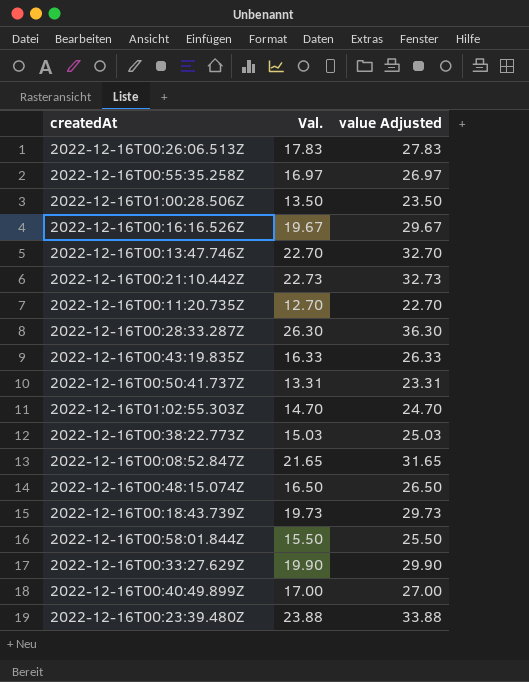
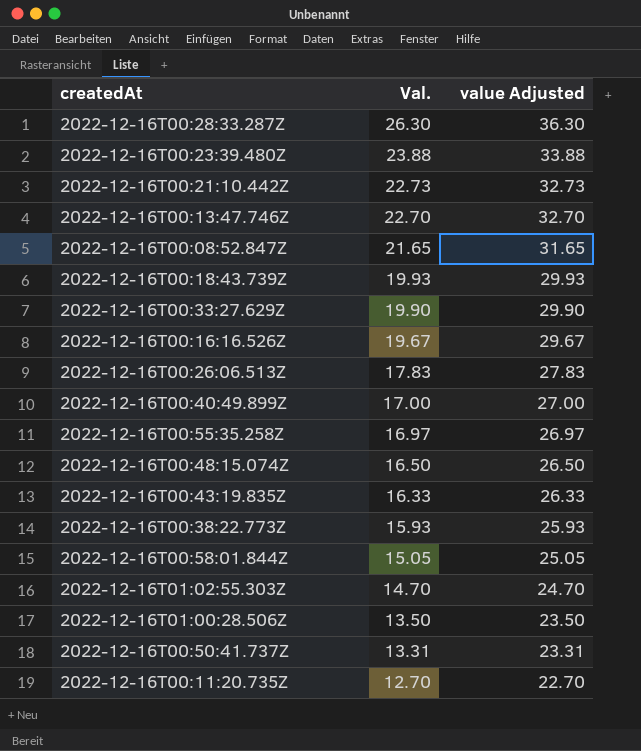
row order: none -> Val. descending
2022-12-16T00:18:43.739Z | Val.: 19.73 -> 19.93
2022-12-16T00:18:43.739Z | value Adjusted: 29.73 -> 29.93
2022-12-16T00:38:22.773Z | Val.: 15.03 -> 15.93
2022-12-16T00:38:22.773Z | value Adjusted: 25.03 -> 25.93
2022-12-16T00:58:01.844Z | Val.: 15.50 -> 15.05
2022-12-16T00:58:01.844Z | value Adjusted: 25.50 -> 25.05

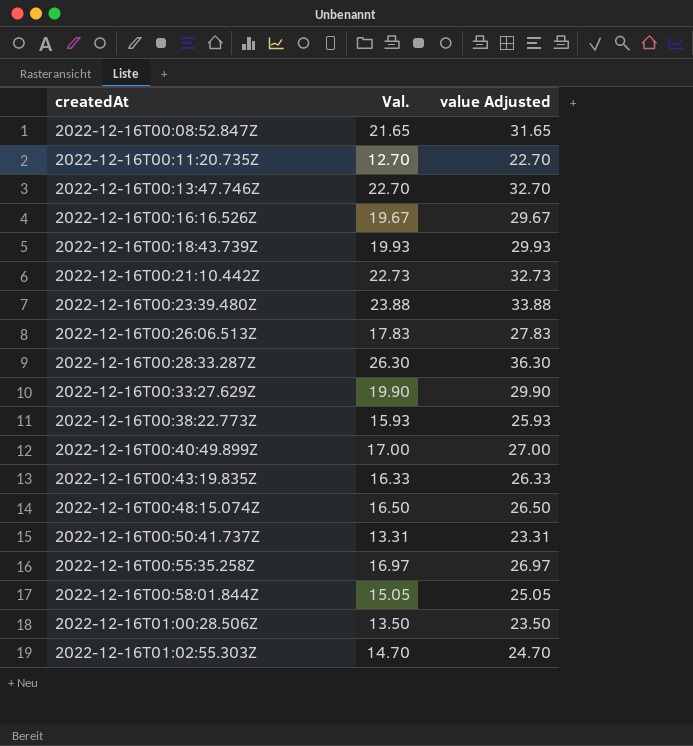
row order: Val. descending -> createdAt ascending

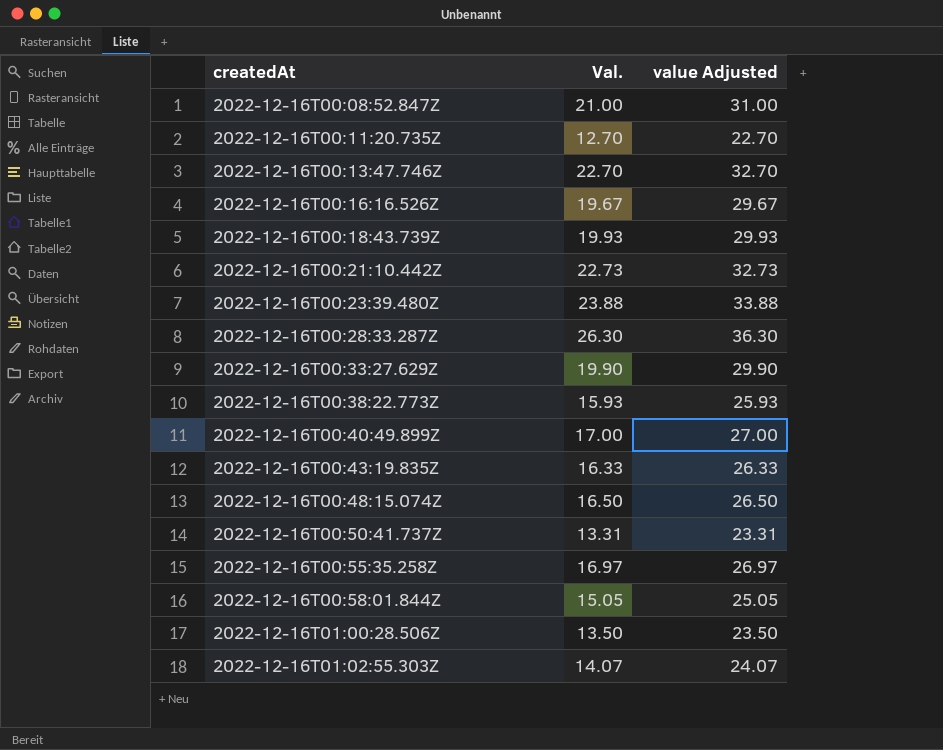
row 2022-12-16T00:26:06.513Z: 17.83 | 27.83 -> none
2022-12-16T00:08:52.847Z | Val.: 21.65 -> 21.00
2022-12-16T00:08:52.847Z | value Adjusted: 31.65 -> 31.00
2022-12-16T01:02:55.303Z | Val.: 14.70 -> 14.07
2022-12-16T01:02:55.303Z | value Adjusted: 24.70 -> 24.07

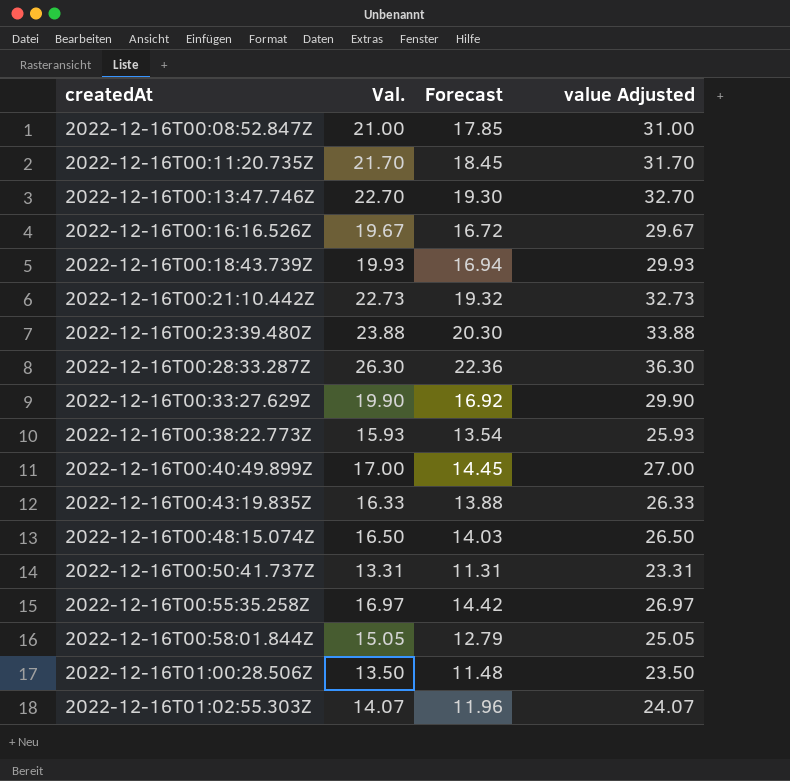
column Forecast | formula: none -> [Val.] * 0.85
2022-12-16T00:11:20.735Z | Val.: 12.70 -> 21.70
2022-12-16T00:11:20.735Z | value Adjusted: 22.70 -> 31.70

